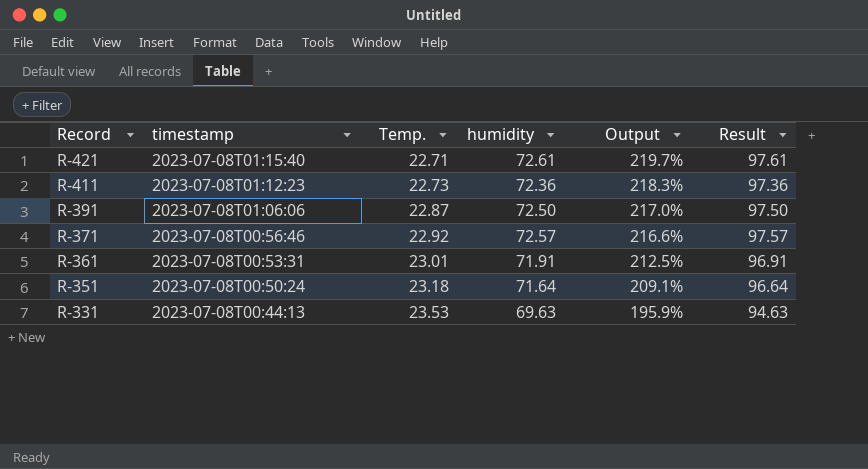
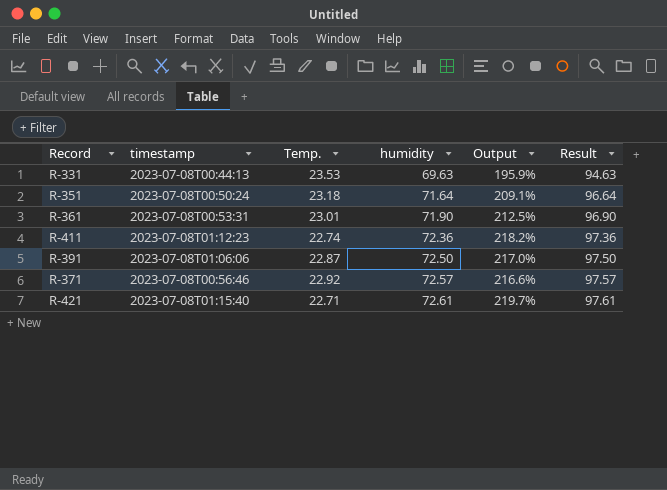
row order: Record descending -> humidity ascending
R-361 | humidity: 71.91 -> 71.90
R-361 | Result: 96.91 -> 96.90
R-411 | Temp.: 22.73 -> 22.74
R-411 | Output: 218.3% -> 218.2%

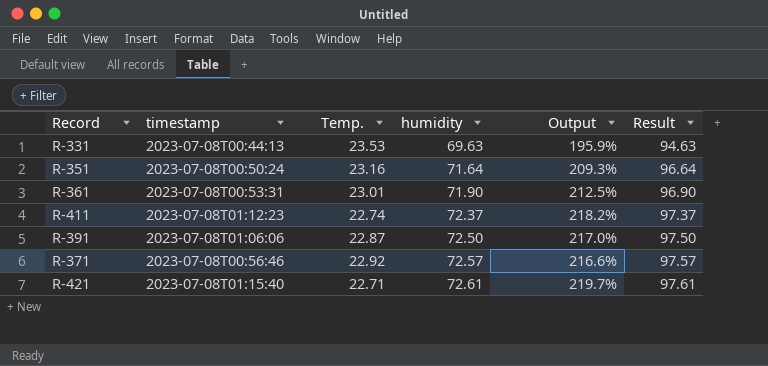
R-351 | Temp.: 23.18 -> 23.16
R-351 | Output: 209.1% -> 209.3%
R-411 | humidity: 72.36 -> 72.37
R-411 | Result: 97.36 -> 97.37

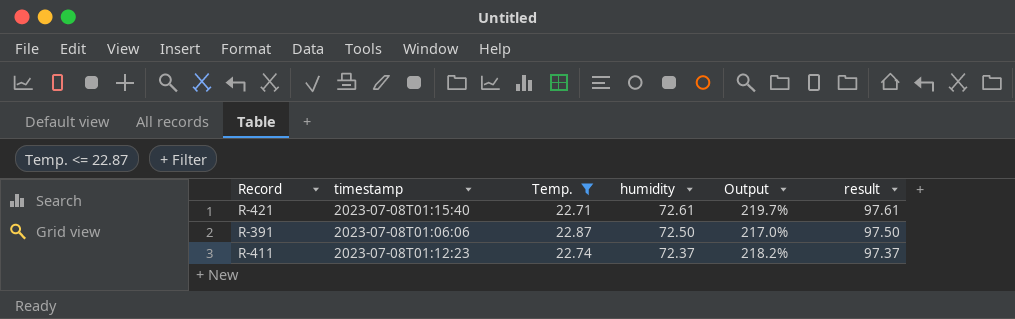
filter: none -> Temp. <= 22.87
row order: humidity ascending -> humidity descending
column name: Result -> result

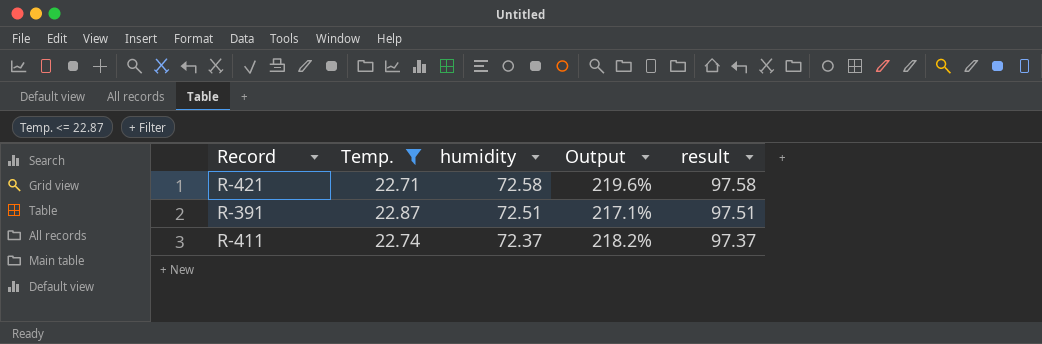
column timestamp | position: 2 -> none
R-421 | humidity: 72.61 -> 72.58
R-421 | Output: 219.7% -> 219.6%
R-421 | result: 97.61 -> 97.58
R-391 | humidity: 72.50 -> 72.51
R-391 | Output: 217.0% -> 217.1%
R-391 | result: 97.50 -> 97.51

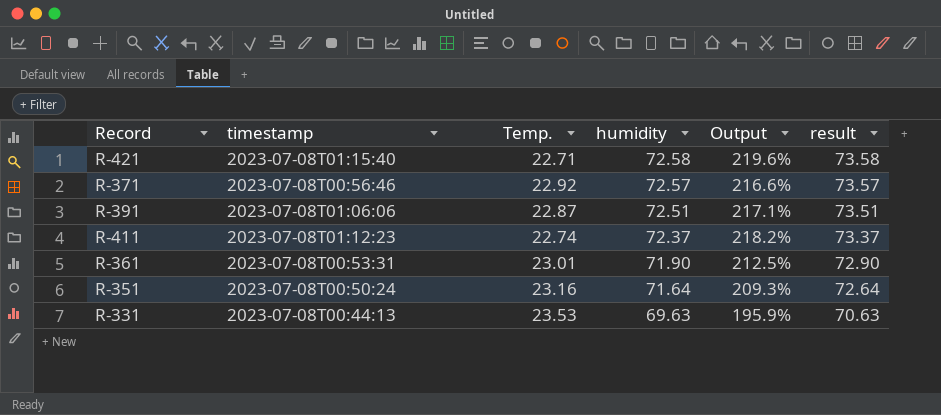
filter: Temp. <= 22.87 -> none
column timestamp | position: none -> 2
column result | formula: [humidity] + 25 -> [humidity] + 1

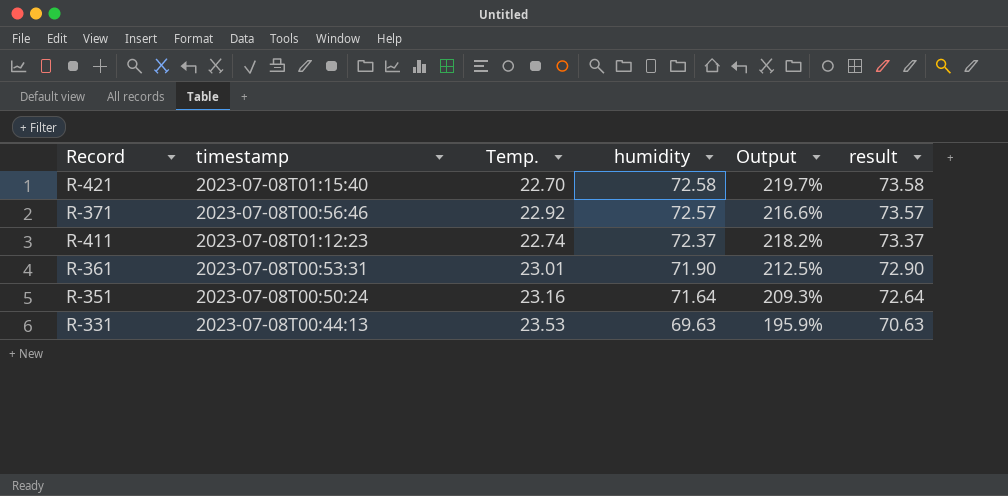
row R-391: 2023-07-08T01:06:06 | 22.87 | 72.51 | 217.1% | 73.51 -> none
R-421 | Temp.: 22.71 -> 22.70
R-421 | Output: 219.6% -> 219.7%

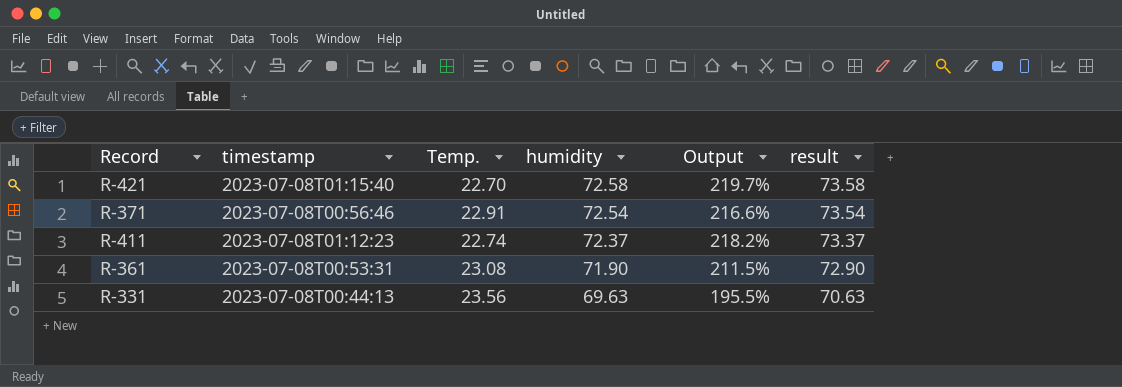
row R-351: 2023-07-08T00:50:24 | 23.16 | 71.64 | 209.3% | 72.64 -> none
R-371 | Temp.: 22.92 -> 22.91
R-371 | humidity: 72.57 -> 72.54
R-371 | result: 73.57 -> 73.54
R-361 | Temp.: 23.01 -> 23.08
R-361 | Output: 212.5% -> 211.5%
R-331 | Temp.: 23.53 -> 23.56
R-331 | Output: 195.9% -> 195.5%

